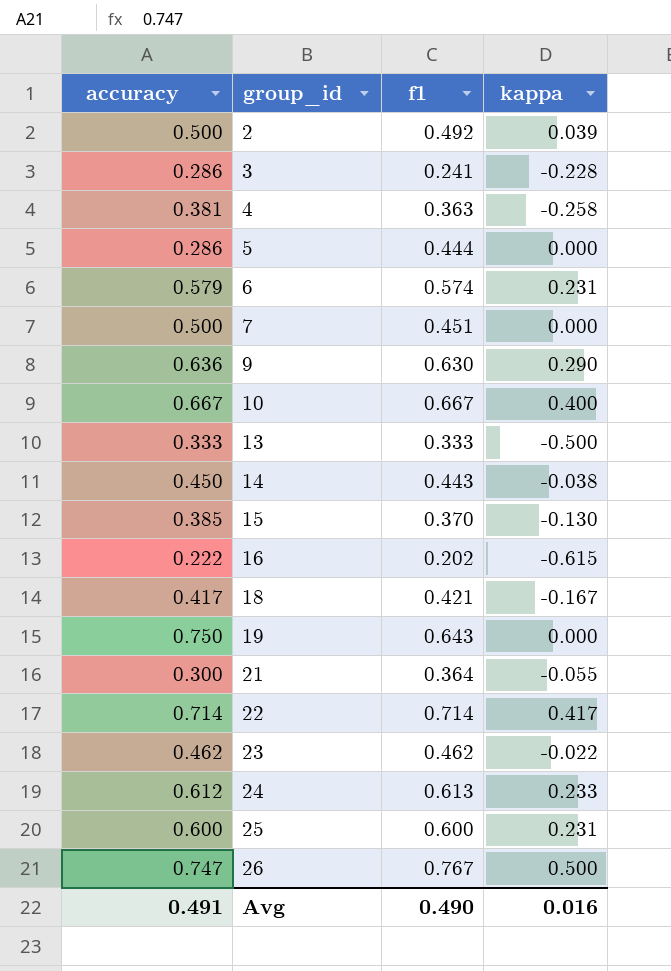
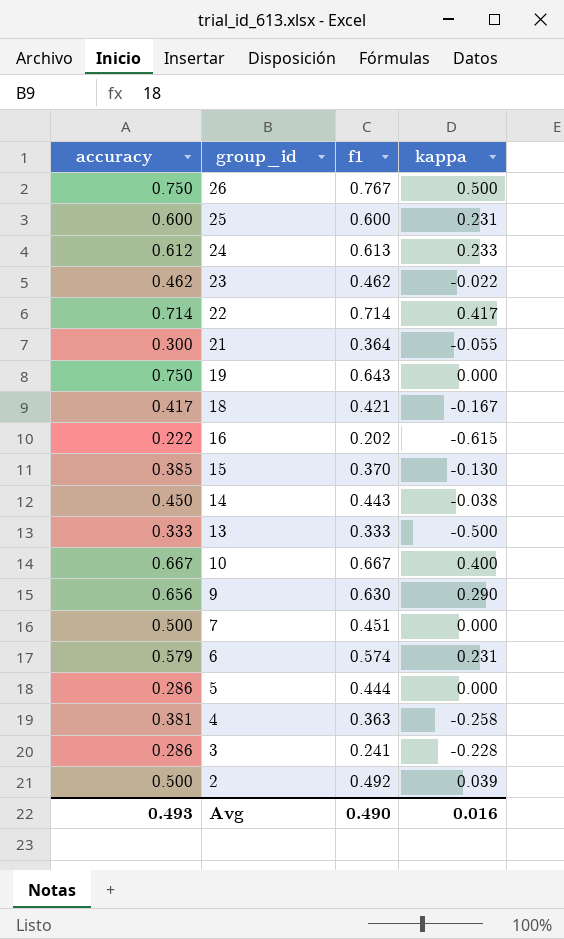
row order: group_id ascending -> group_id descending
26 | accuracy: 0.747 -> 0.750
9 | accuracy: 0.636 -> 0.656
Avg | accuracy: 0.491 -> 0.493

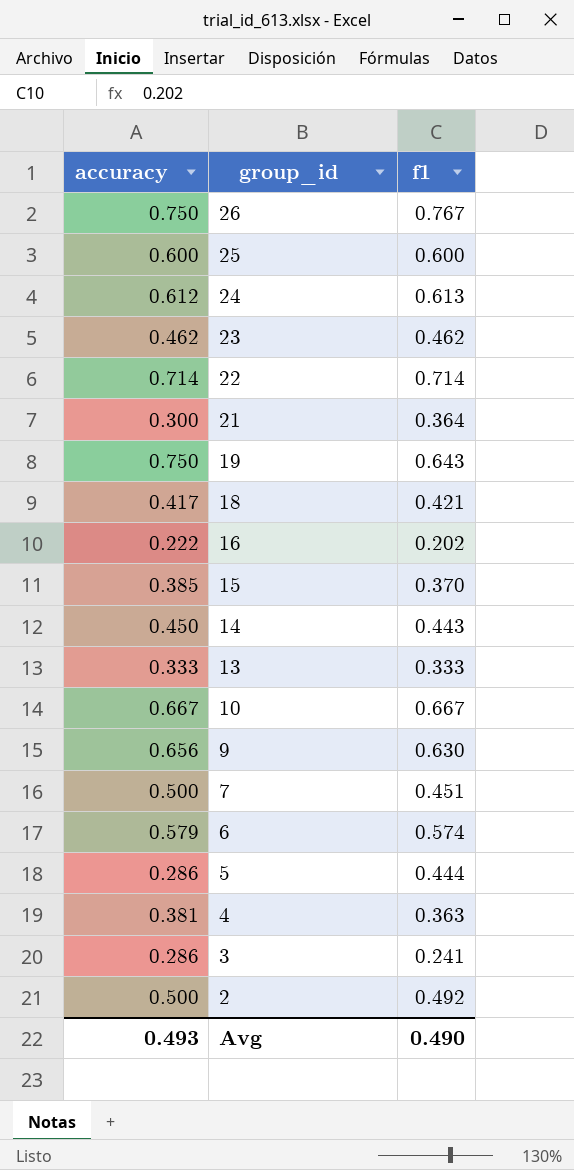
column kappa | position: 4 -> none

